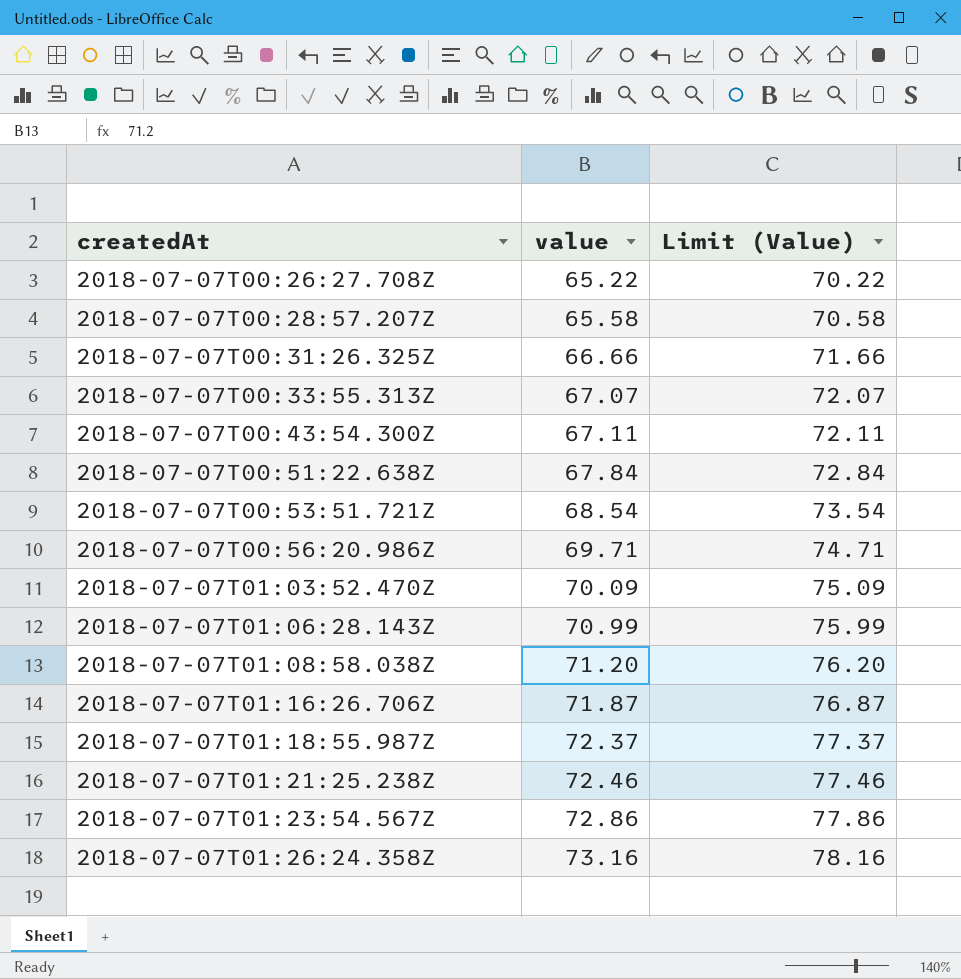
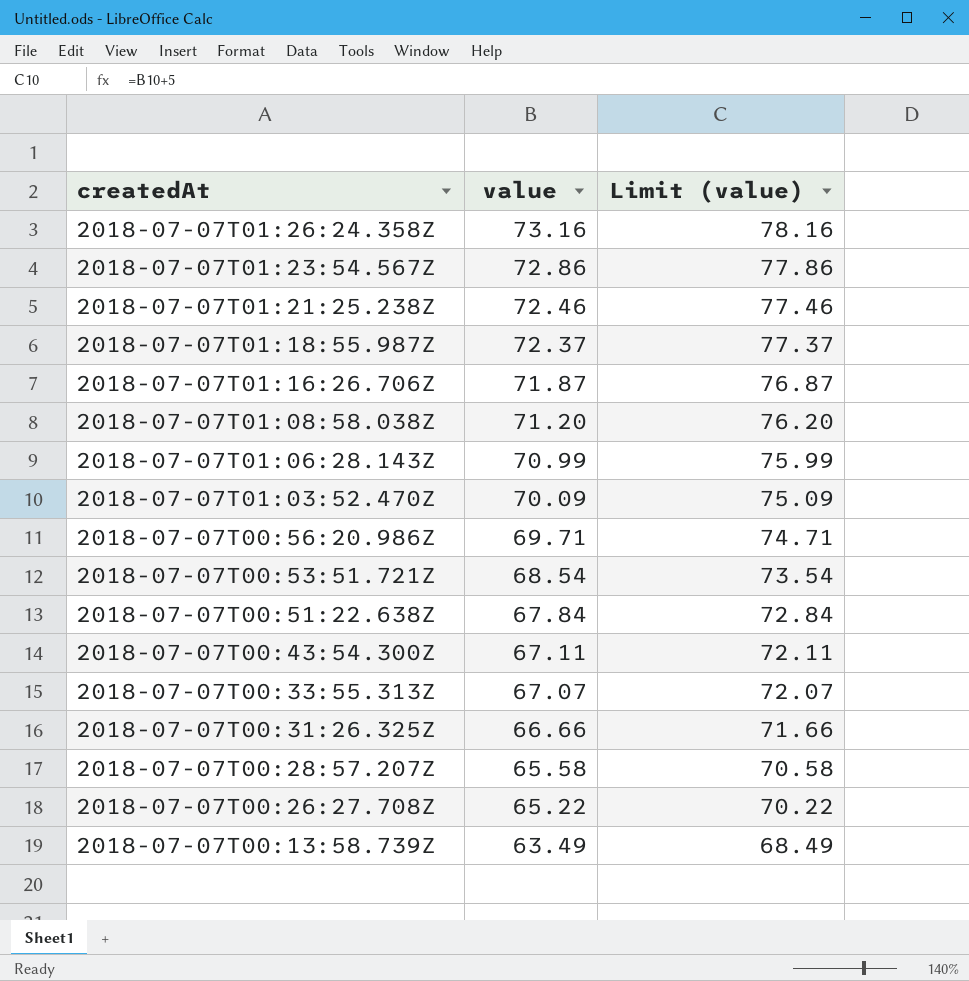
row order: createdAt ascending -> createdAt descending
column name: Limit (Value) -> Limit (value)
row 2018-07-07T00:13:58.739Z: none -> 63.49 | 68.49

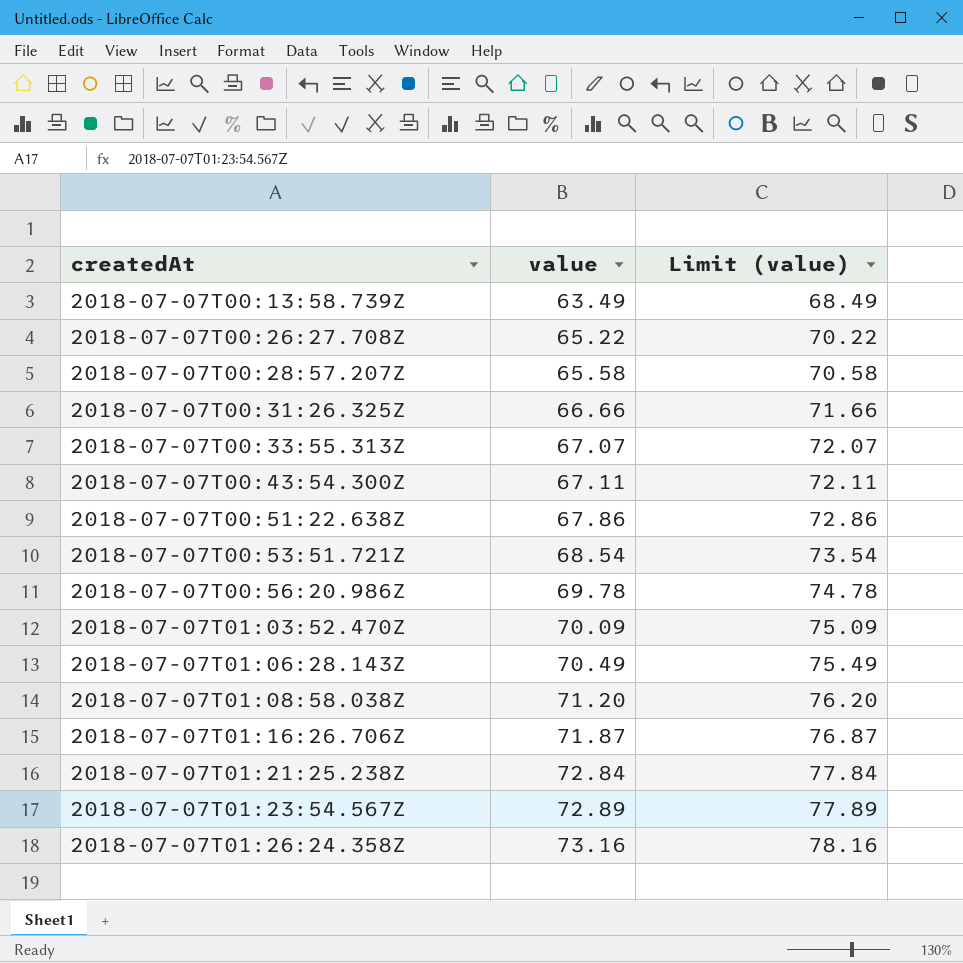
row order: createdAt descending -> createdAt ascending
row 2018-07-07T01:18:55.987Z: 72.37 | 77.37 -> none
2018-07-07T00:51:22.638Z | value: 67.84 -> 67.86
2018-07-07T00:51:22.638Z | Limit (value): 72.84 -> 72.86
2018-07-07T00:56:20.986Z | value: 69.71 -> 69.78
2018-07-07T00:56:20.986Z | Limit (value): 74.71 -> 74.78
2018-07-07T01:06:28.143Z | value: 70.99 -> 70.49
2018-07-07T01:06:28.143Z | Limit (value): 75.99 -> 75.49
2018-07-07T01:21:25.238Z | value: 72.46 -> 72.84
2018-07-07T01:21:25.238Z | Limit (value): 77.46 -> 77.84
2018-07-07T01:23:54.567Z | value: 72.86 -> 72.89
2018-07-07T01:23:54.567Z | Limit (value): 77.86 -> 77.89

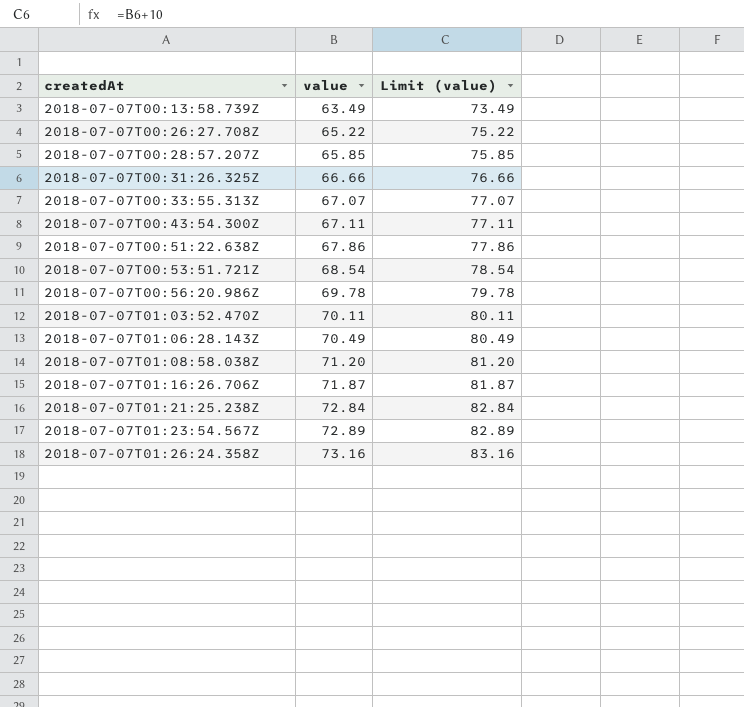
column Limit (value) | formula: [value] + 5 -> [value] + 10
2018-07-07T00:28:57.207Z | value: 65.58 -> 65.85
2018-07-07T01:03:52.470Z | value: 70.09 -> 70.11

